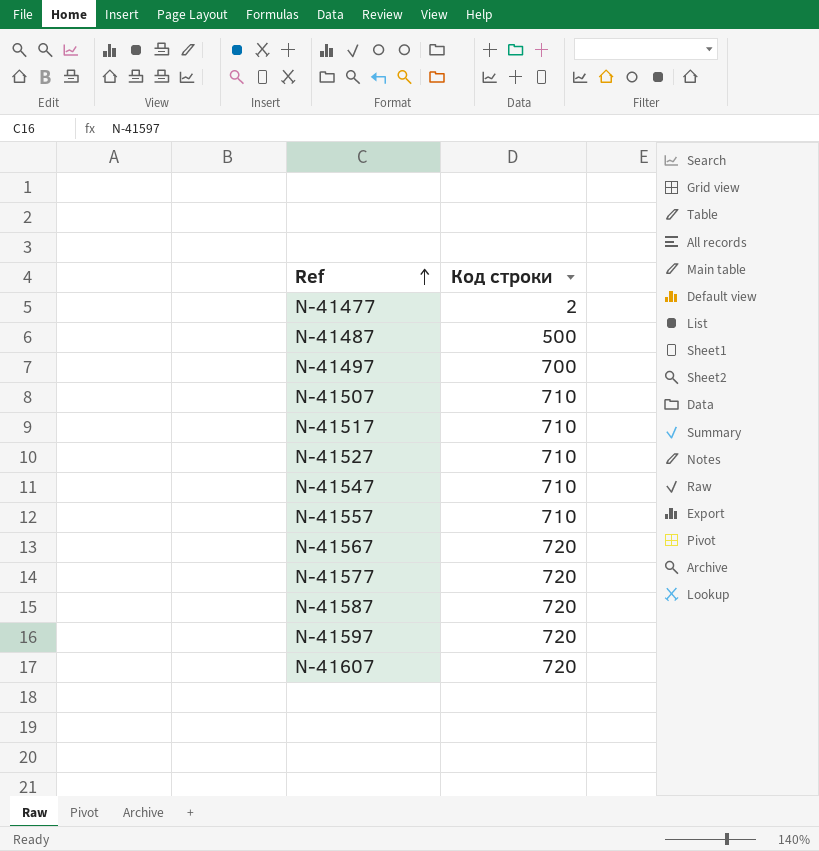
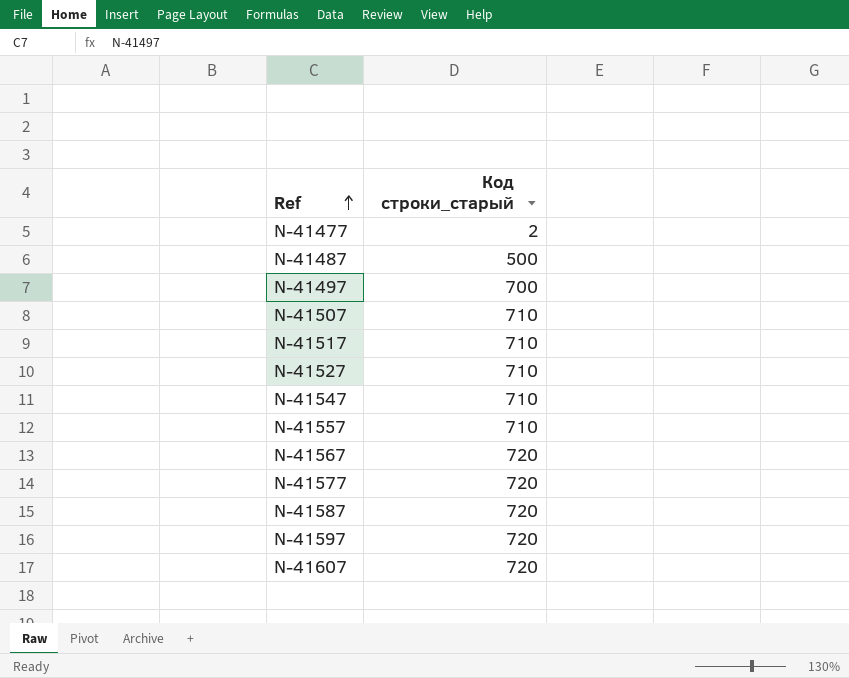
column name: Код строки -> Код строки_старый

